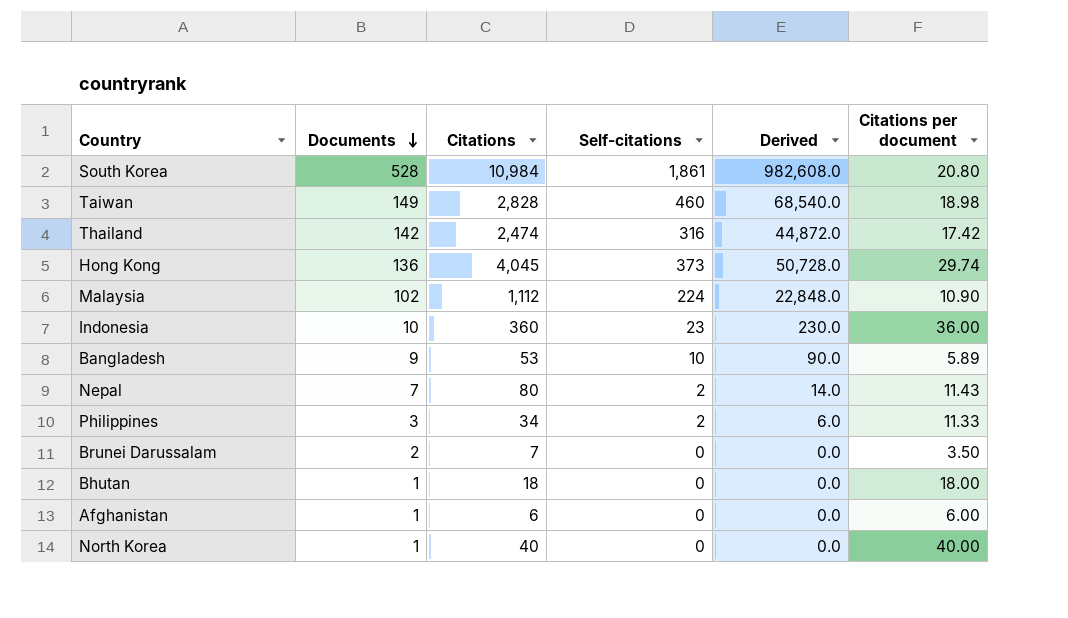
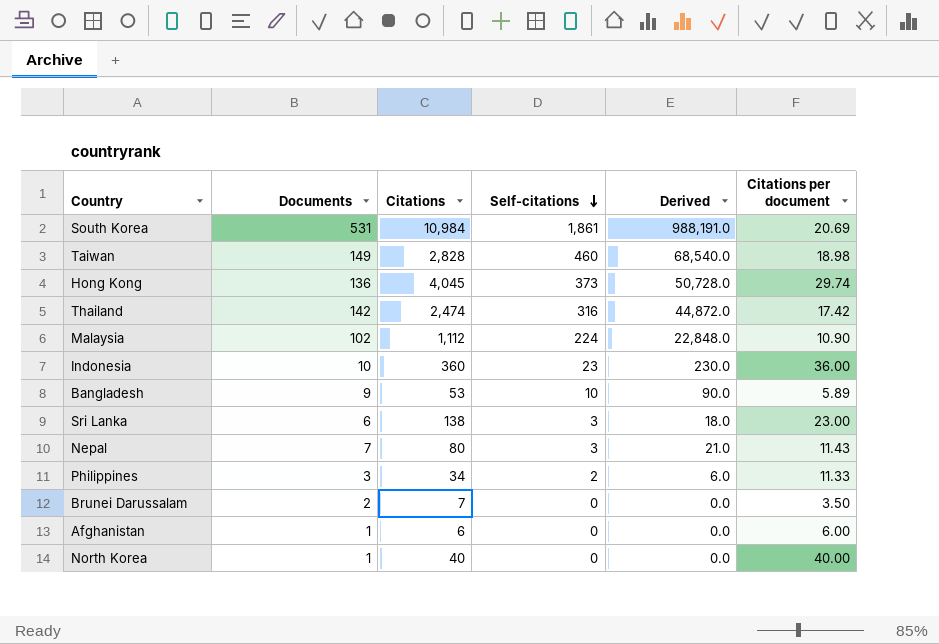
row order: Documents descending -> Self-citations descending
row Bhutan: 1 | 18 | 0 | 0.0 | 18.00 -> none
South Korea | Documents: 528 -> 531
South Korea | Derived: 982,608.0 -> 988,191.0
South Korea | Citations per document: 20.80 -> 20.69
row Sri Lanka: none -> 6 | 138 | 3 | 18.0 | 23.00
Nepal | Self-citations: 2 -> 3
Nepal | Derived: 14.0 -> 21.0

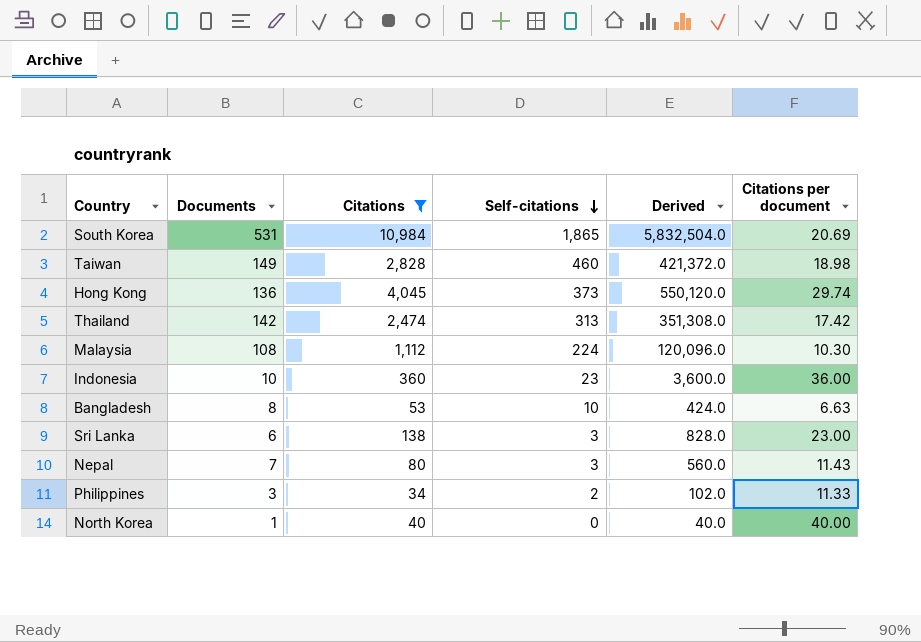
filter: none -> Citations >= 34
column Derived | formula: [Documents] * [Self-citations] -> [Documents] * [Citations]
South Korea | Self-citations: 1,861 -> 1,865
Thailand | Self-citations: 316 -> 313
Malaysia | Documents: 102 -> 108
Malaysia | Citations per document: 10.90 -> 10.30
Bangladesh | Documents: 9 -> 8
Bangladesh | Citations per document: 5.89 -> 6.63

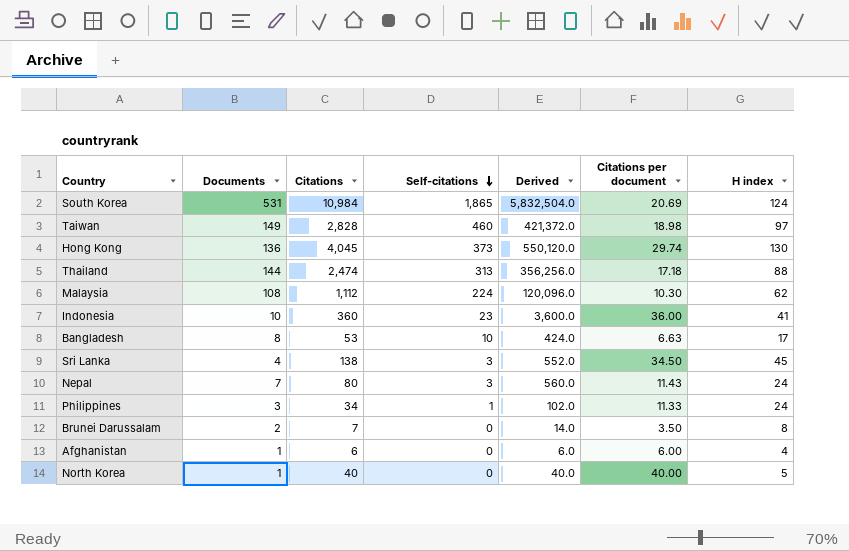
filter: Citations >= 34 -> none
column H index | position: none -> 7
Thailand | Documents: 142 -> 144
Thailand | Derived: 351,308.0 -> 356,256.0
Thailand | Citations per document: 17.42 -> 17.18
Sri Lanka | Documents: 6 -> 4
Sri Lanka | Derived: 828.0 -> 552.0
Sri Lanka | Citations per document: 23.00 -> 34.50
Philippines | Self-citations: 2 -> 1

